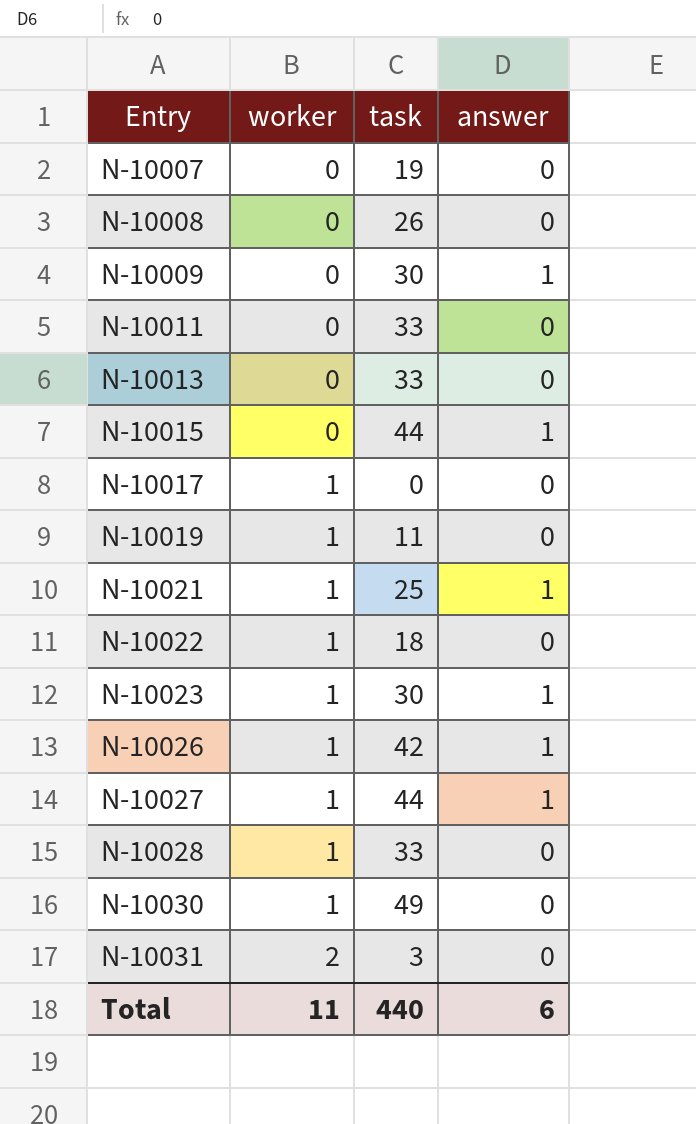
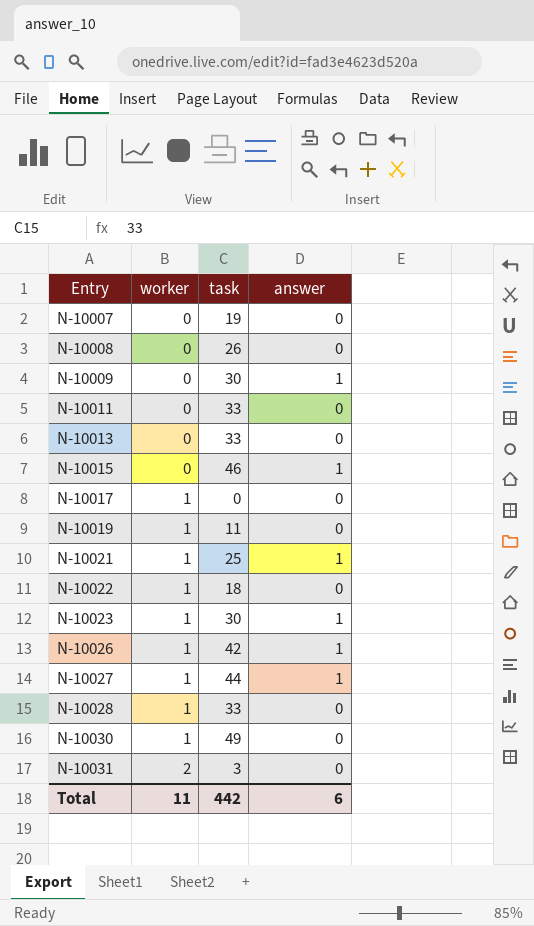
N-10015 | task: 44 -> 46
Total | task: 440 -> 442

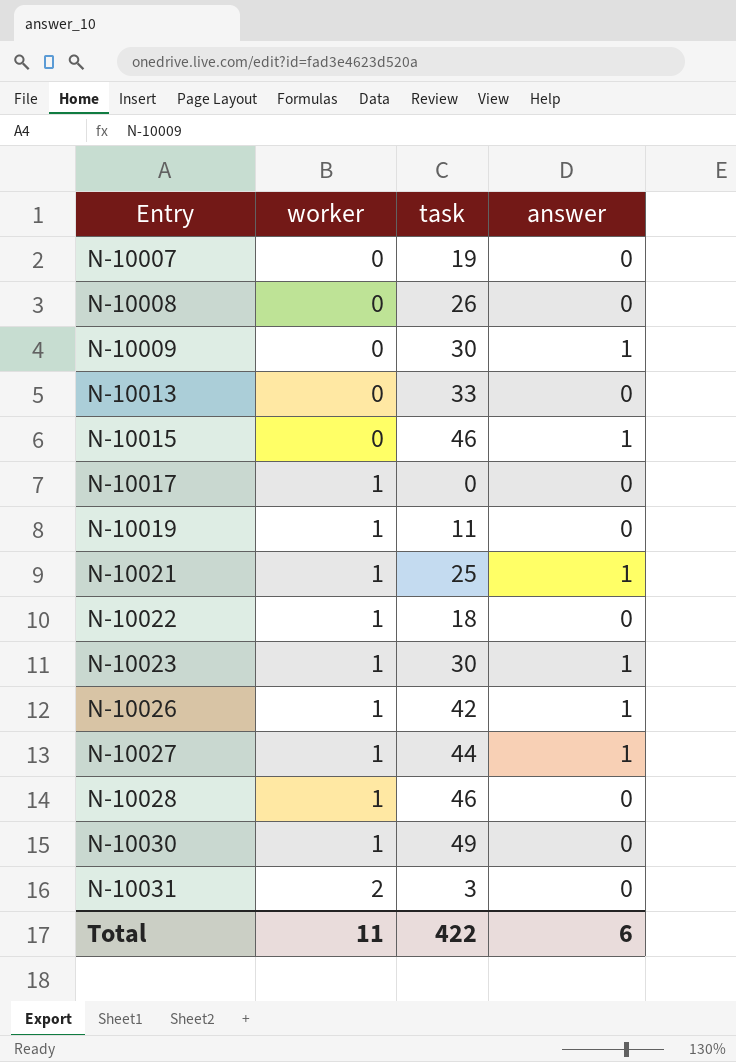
row N-10011: 0 | 33 | 0 -> none
N-10028 | task: 33 -> 46
Total | task: 442 -> 422

